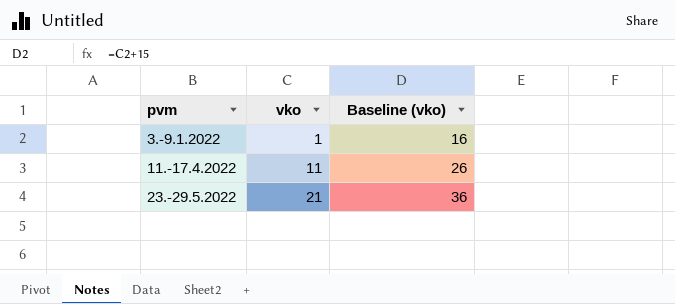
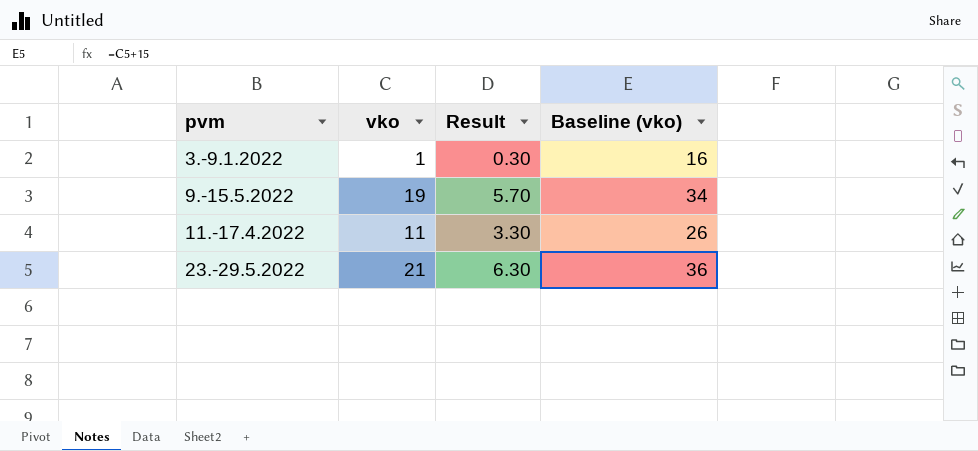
column Result | formula: none -> [vko] * 0.3
row 9.-15.5.2022: none -> 19 | 5.70 | 34

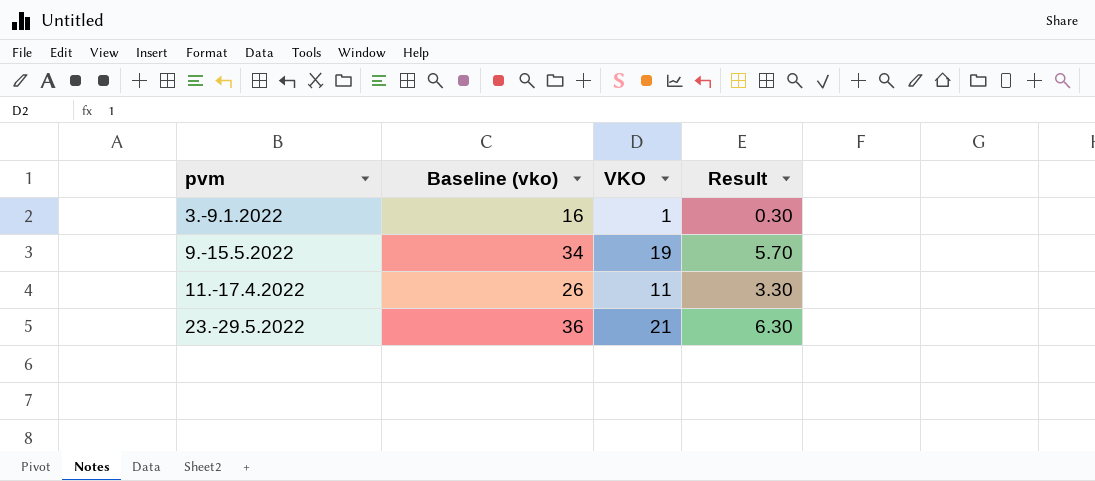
column Baseline (vko) | position: 4 -> 2
column name: vko -> VKO

